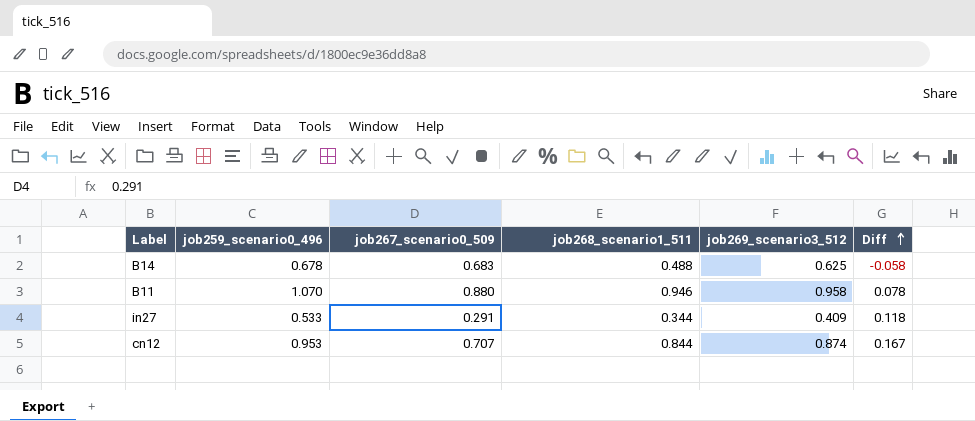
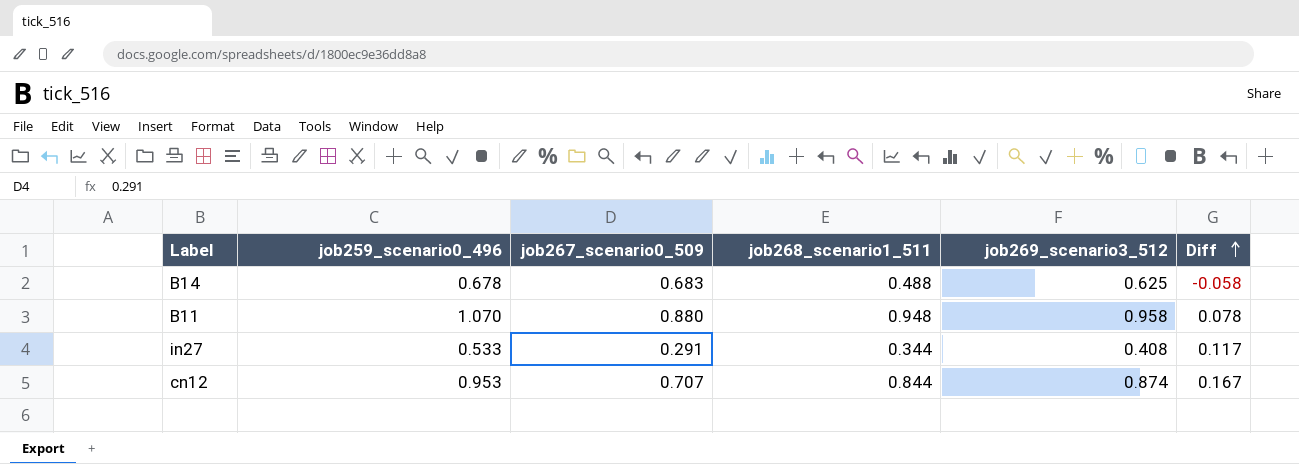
B11 | job268_scenario1_511: 0.946 -> 0.948
in27 | job269_scenario3_512: 0.409 -> 0.408
in27 | Diff: 0.118 -> 0.117

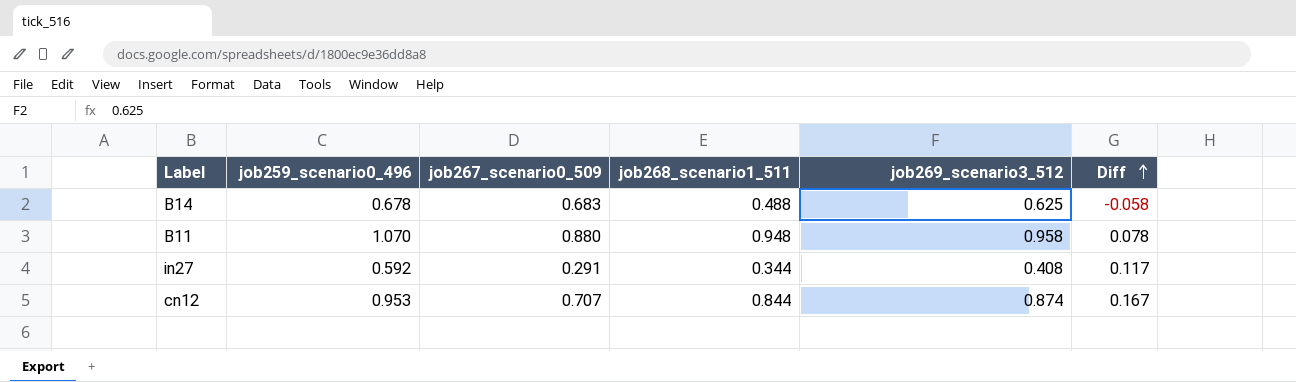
in27 | job259_scenario0_496: 0.533 -> 0.592

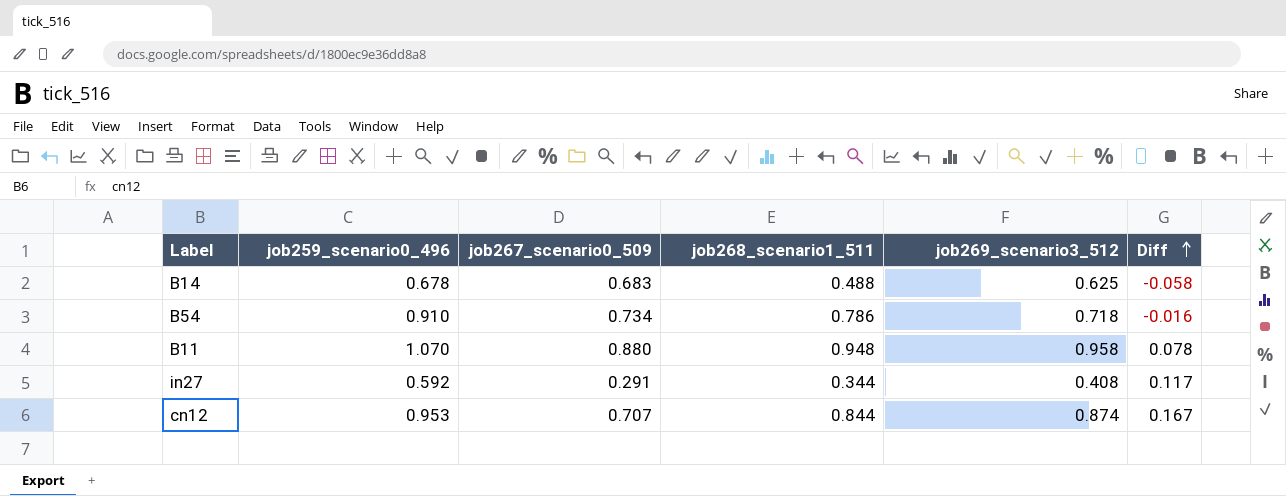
row B54: none -> 0.910 | 0.734 | 0.786 | 0.718 | -0.016

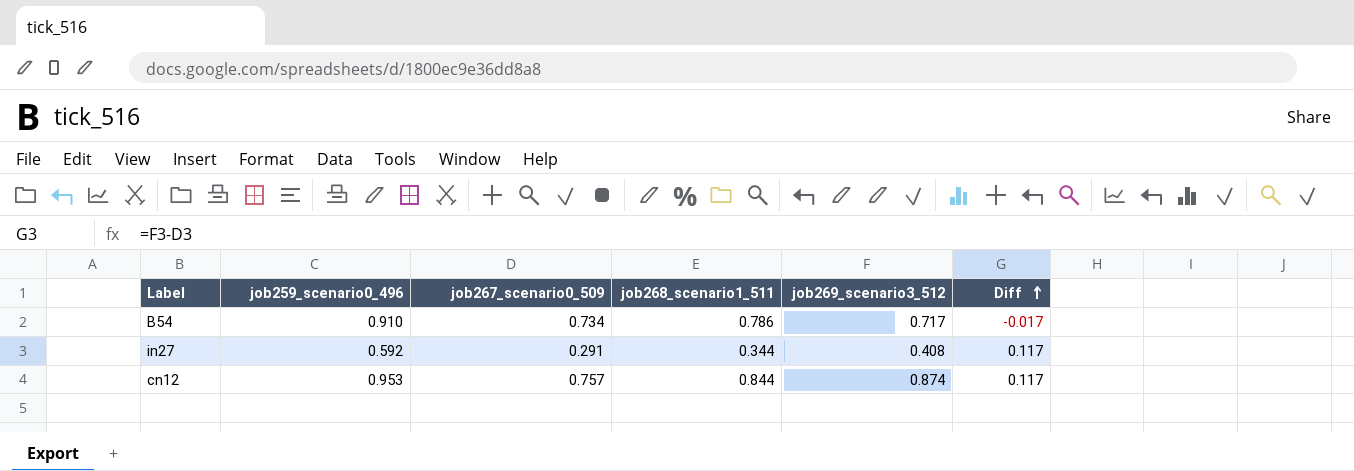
row B14: 0.678 | 0.683 | 0.488 | 0.625 | -0.058 -> none
row B11: 1.070 | 0.880 | 0.948 | 0.958 | 0.078 -> none
B54 | job269_scenario3_512: 0.718 -> 0.717
B54 | Diff: -0.016 -> -0.017
cn12 | job267_scenario0_509: 0.707 -> 0.757
cn12 | Diff: 0.167 -> 0.117

